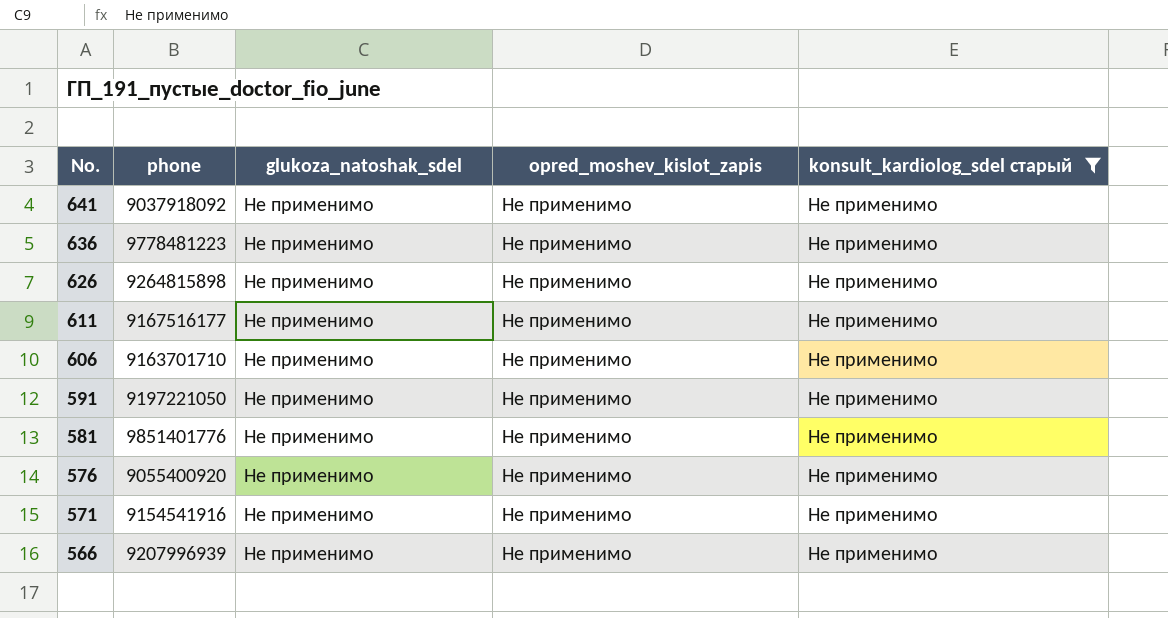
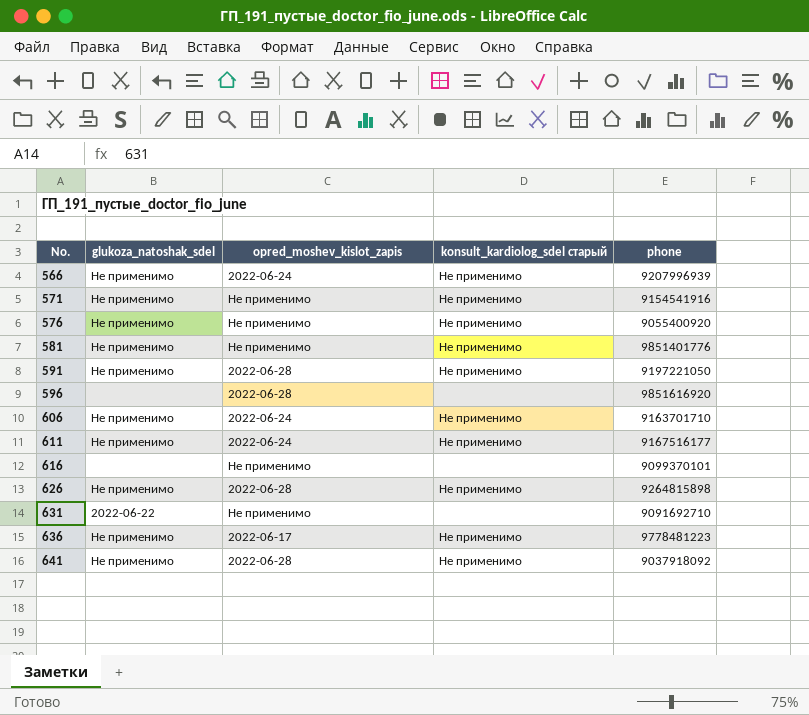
filter: konsult_kardiolog_sdel старый = Не применимо -> none
row order: No. descending -> No. ascending
column phone | position: 2 -> 5
566 | opred_moshev_kislot_zapis: Не применимо -> 2022-06-24
591 | opred_moshev_kislot_zapis: Не применимо -> 2022-06-28
606 | opred_moshev_kislot_zapis: Не применимо -> 2022-06-24
611 | opred_moshev_kislot_zapis: Не применимо -> 2022-06-24
626 | opred_moshev_kislot_zapis: Не применимо -> 2022-06-28
636 | opred_moshev_kislot_zapis: Не применимо -> 2022-06-17
641 | opred_moshev_kislot_zapis: Не применимо -> 2022-06-28

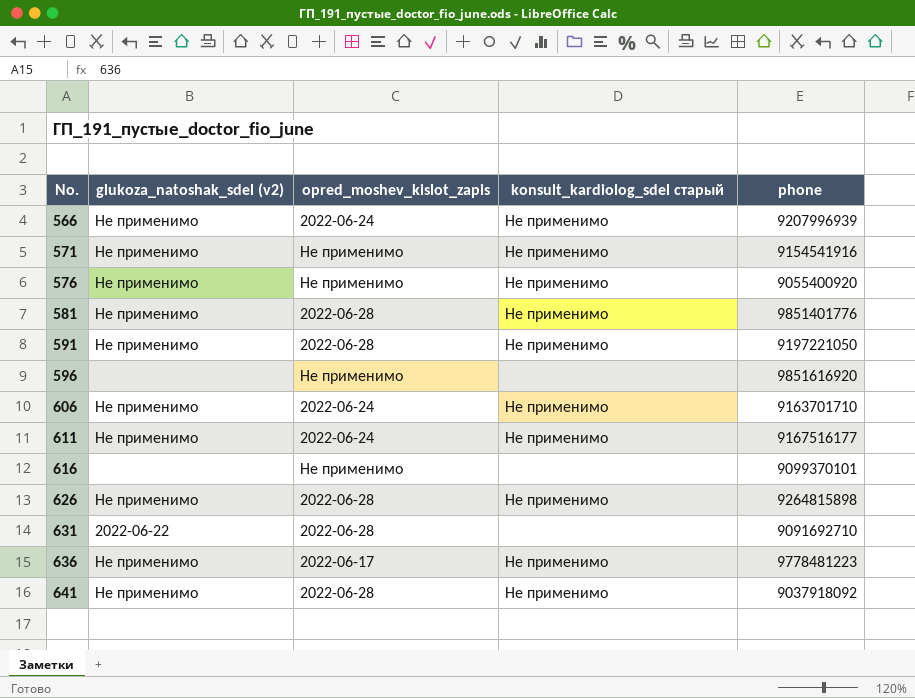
column name: glukoza_natoshak_sdel -> glukoza_natoshak_sdel (v2)
581 | opred_moshev_kislot_zapis: Не применимо -> 2022-06-28
596 | opred_moshev_kislot_zapis: 2022-06-28 -> Не применимо
631 | opred_moshev_kislot_zapis: Не применимо -> 2022-06-28

